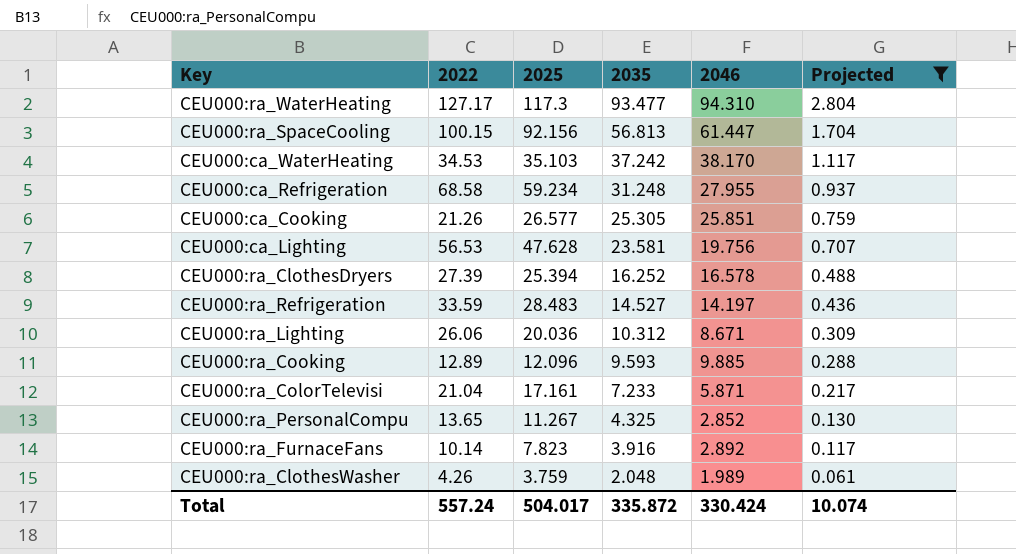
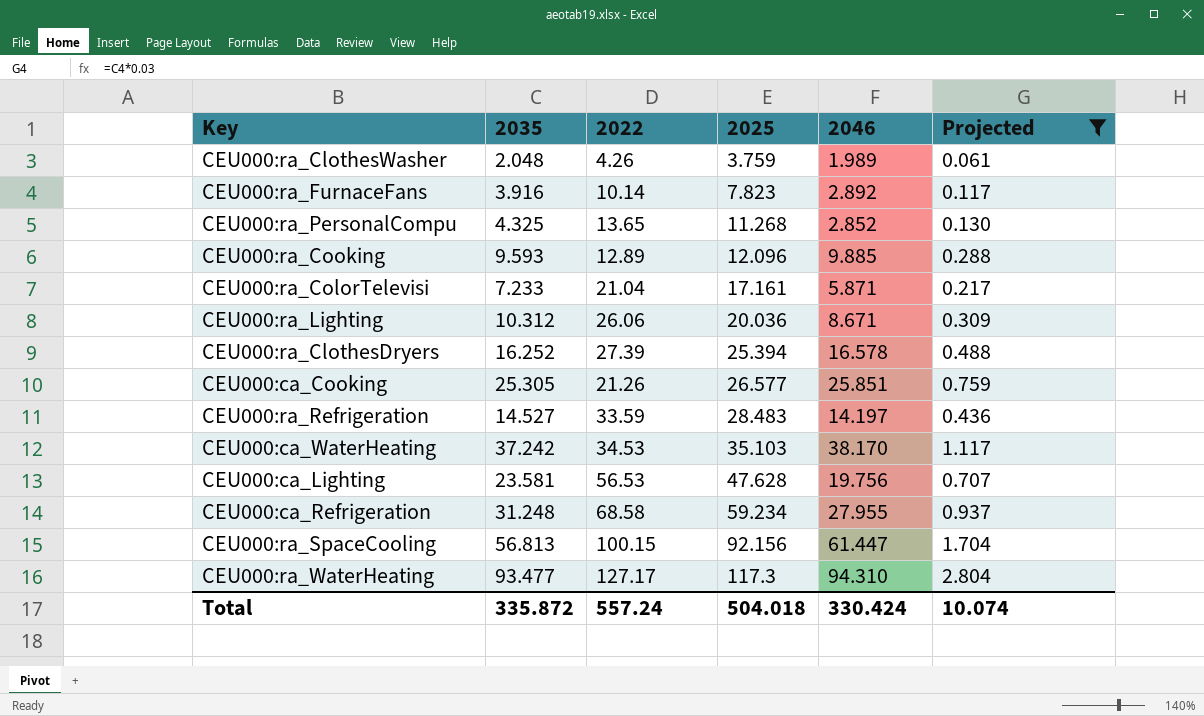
row order: 2035 descending -> 2025 ascending
column 2035 | position: 4 -> 2
CEU000:ra_PersonalCompu | 2025: 11.267 -> 11.268
Total | 2025: 504.017 -> 504.018

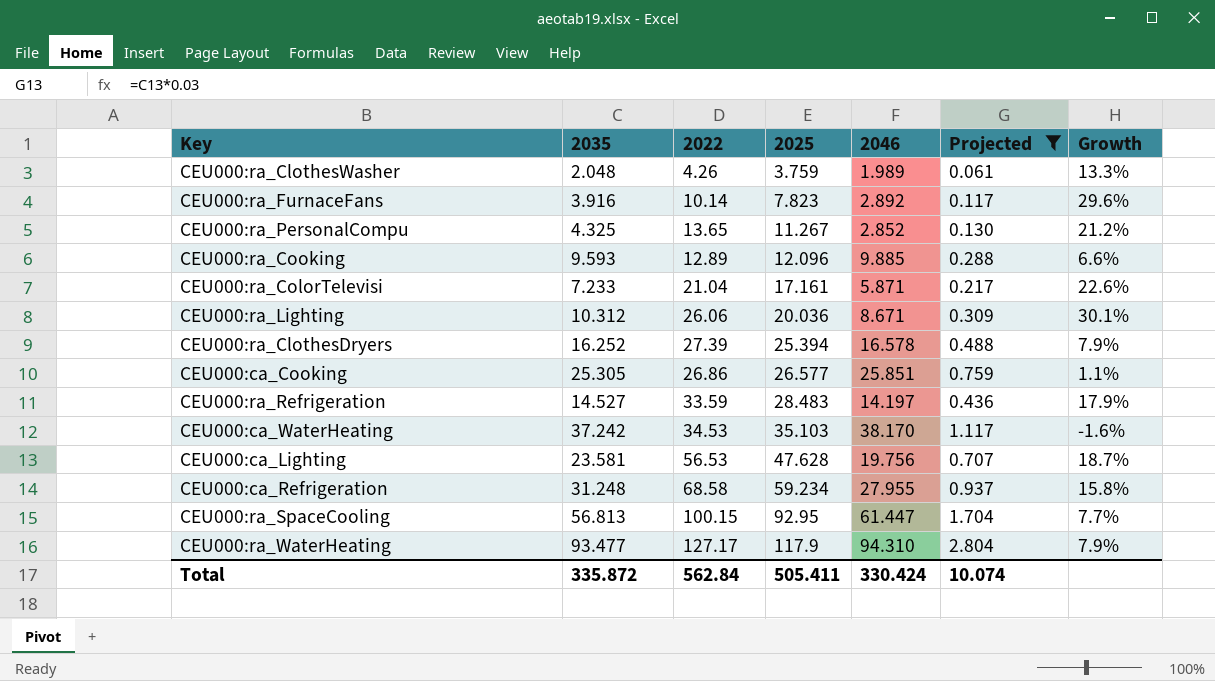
column Growth | formula: none -> ([2022] - [2025]) / [2025]
CEU000:ra_PersonalCompu | 2025: 11.268 -> 11.267
CEU000:ca_Cooking | 2022: 21.26 -> 26.86
CEU000:ra_SpaceCooling | 2025: 92.156 -> 92.95
CEU000:ra_WaterHeating | 2025: 117.3 -> 117.9
Total | 2022: 557.24 -> 562.84
Total | 2025: 504.018 -> 505.411

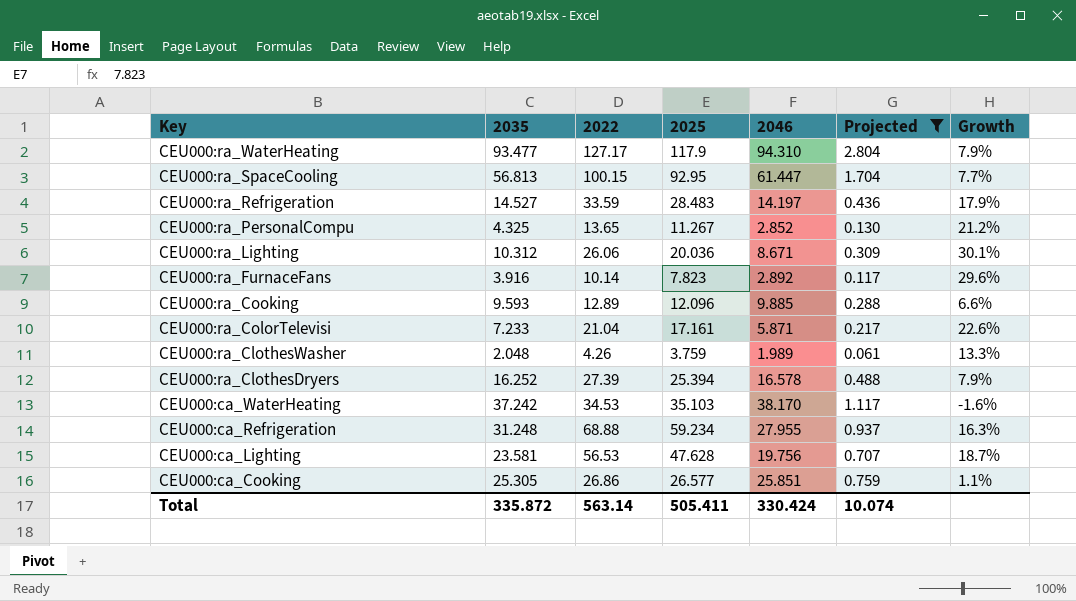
row order: 2025 ascending -> Key descending
CEU000:ca_Refrigeration | 2022: 68.58 -> 68.88
CEU000:ca_Refrigeration | Growth: 15.8% -> 16.3%
Total | 2022: 562.84 -> 563.14

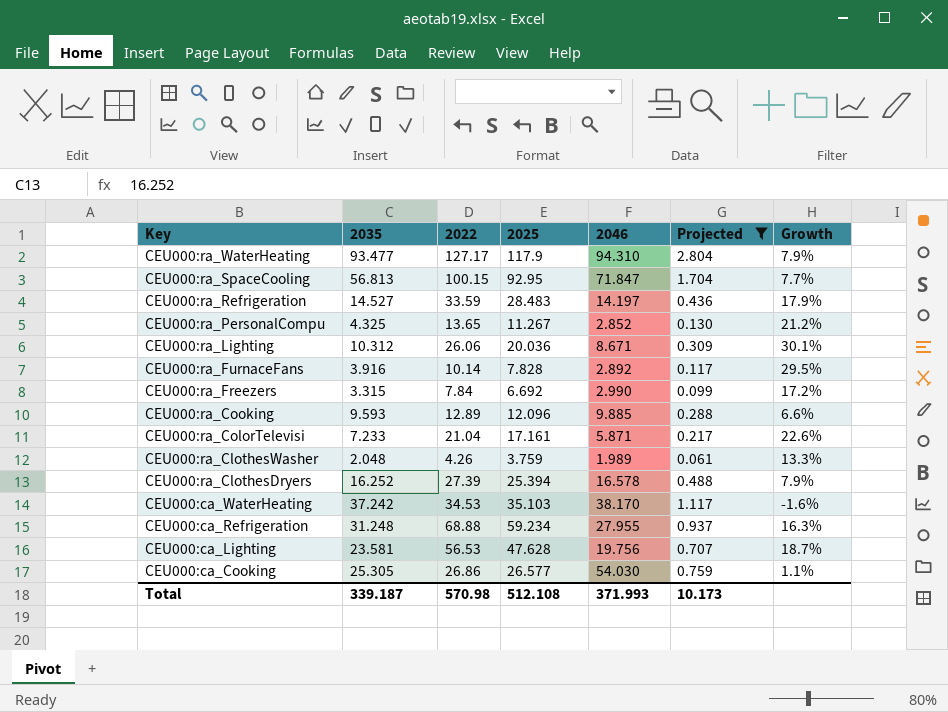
CEU000:ra_SpaceCooling | 2046: 61.447 -> 71.847
CEU000:ra_FurnaceFans | 2025: 7.823 -> 7.828
CEU000:ra_FurnaceFans | Growth: 29.6% -> 29.5%
row CEU000:ra_Freezers: none -> 3.315 | 7.84 | 6.692 | 2.990 | 0.099 | 17.2%
CEU000:ca_Cooking | 2046: 25.851 -> 54.030
Total | 2035: 335.872 -> 339.187
Total | 2022: 563.14 -> 570.98
Total | 2025: 505.411 -> 512.108
Total | 2046: 330.424 -> 371.993
Total | Projected: 10.074 -> 10.173

